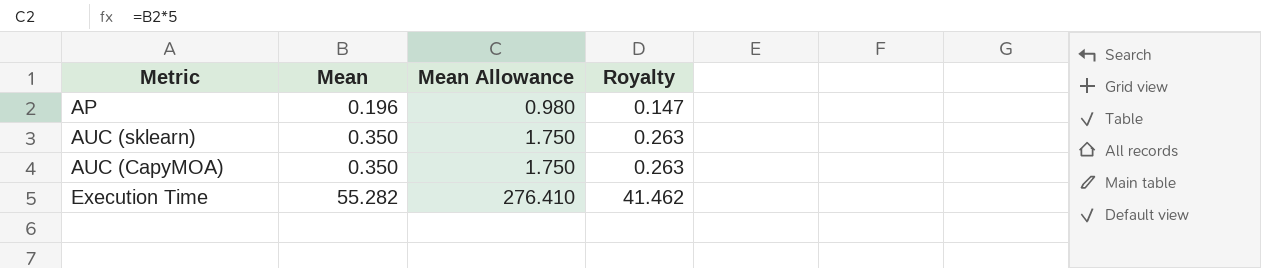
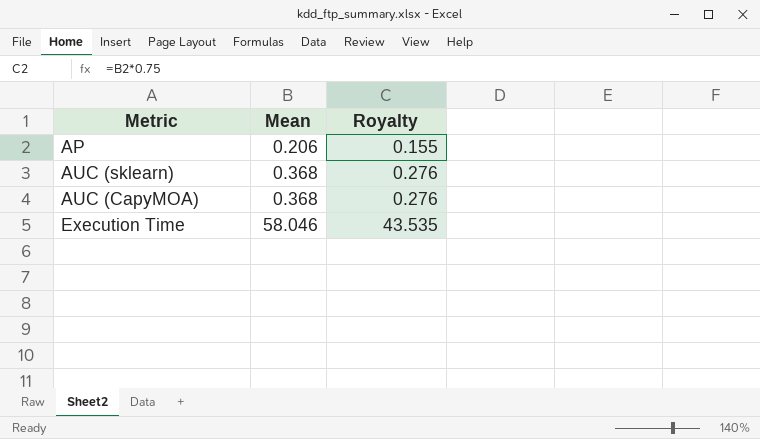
column Mean Allowance | formula: [Mean] * 5 -> none
AP | Mean: 0.196 -> 0.206
AP | Royalty: 0.147 -> 0.155
AUC (sklearn) | Mean: 0.350 -> 0.368
AUC (sklearn) | Royalty: 0.263 -> 0.276
AUC (CapyMOA) | Mean: 0.350 -> 0.368
AUC (CapyMOA) | Royalty: 0.263 -> 0.276
Execution Time | Mean: 55.282 -> 58.046
Execution Time | Royalty: 41.462 -> 43.535

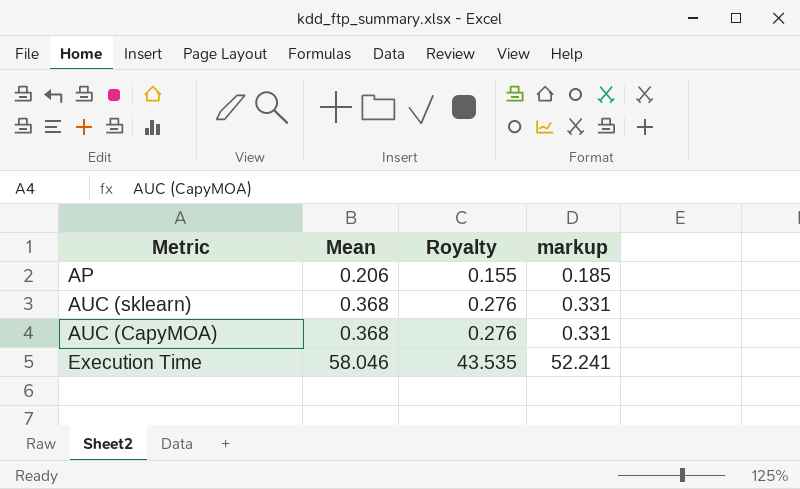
column markup | formula: none -> [Mean] * 0.9

